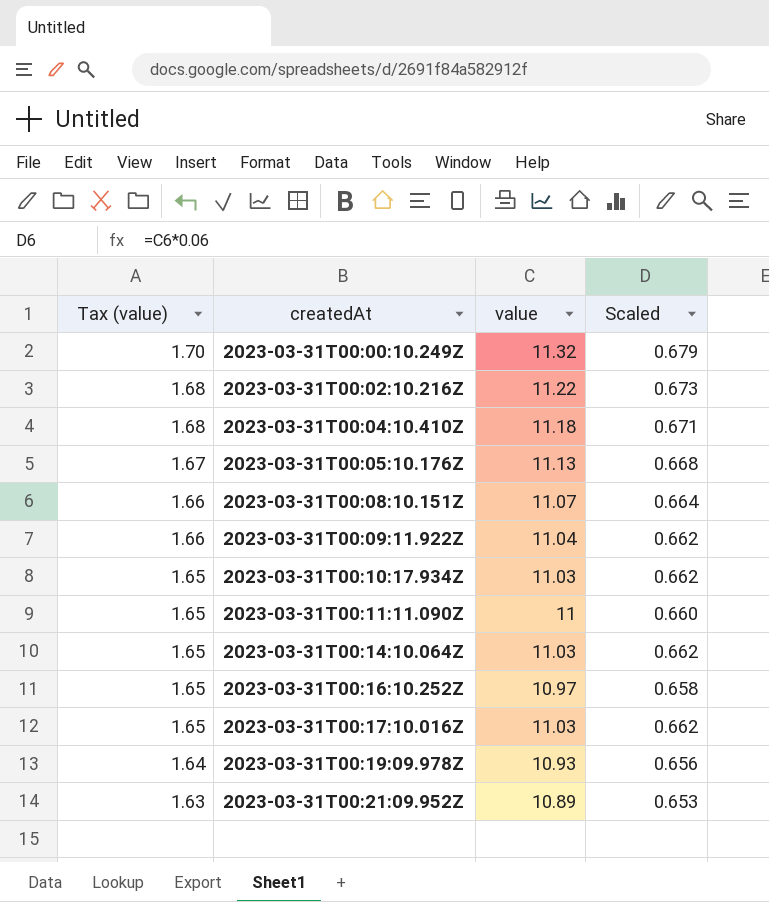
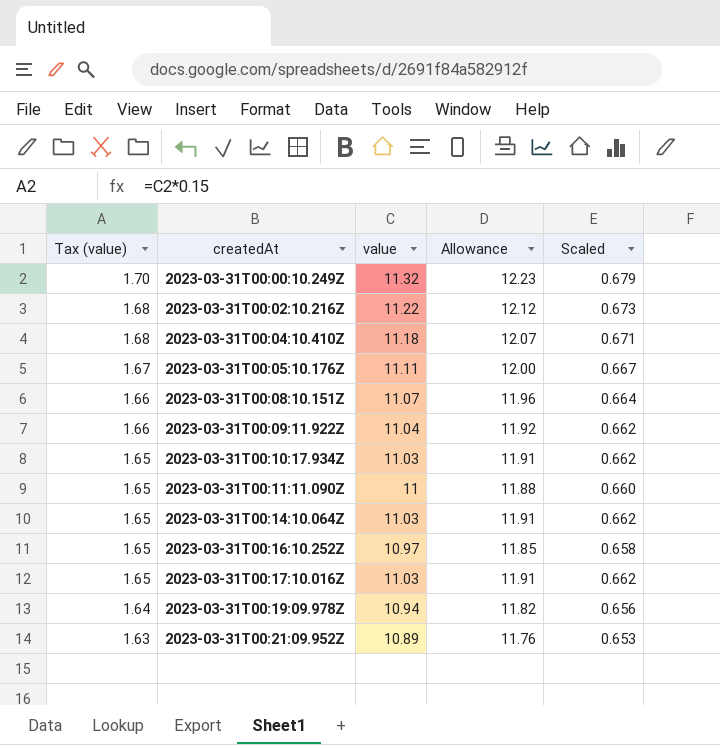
column Allowance | formula: none -> [value] * 1.08
2023-03-31T00:05:10.176Z | value: 11.13 -> 11.11
2023-03-31T00:05:10.176Z | Scaled: 0.668 -> 0.667
2023-03-31T00:19:09.978Z | value: 10.93 -> 10.94

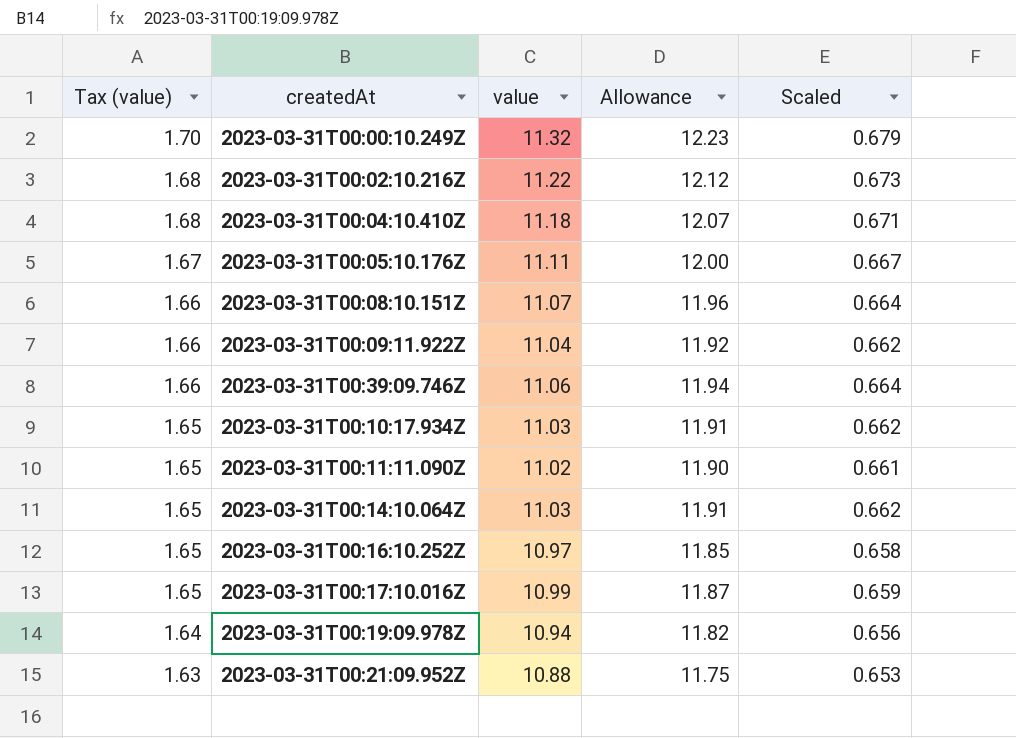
row 2023-03-31T00:39:09.746Z: none -> 1.66 | 11.06 | 11.94 | 0.664
2023-03-31T00:11:11.090Z | value: 11 -> 11.02
2023-03-31T00:11:11.090Z | Allowance: 11.88 -> 11.90
2023-03-31T00:11:11.090Z | Scaled: 0.660 -> 0.661
2023-03-31T00:17:10.016Z | value: 11.03 -> 10.99
2023-03-31T00:17:10.016Z | Allowance: 11.91 -> 11.87
2023-03-31T00:17:10.016Z | Scaled: 0.662 -> 0.659
2023-03-31T00:21:09.952Z | value: 10.89 -> 10.88
2023-03-31T00:21:09.952Z | Allowance: 11.76 -> 11.75

